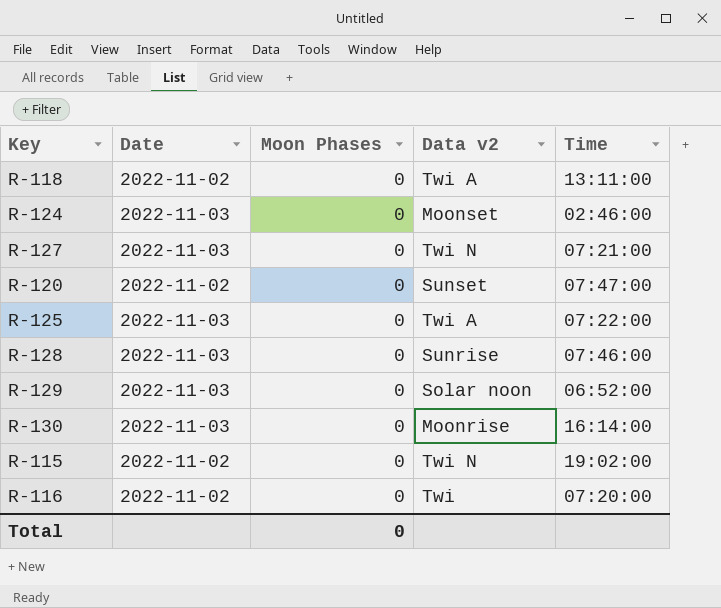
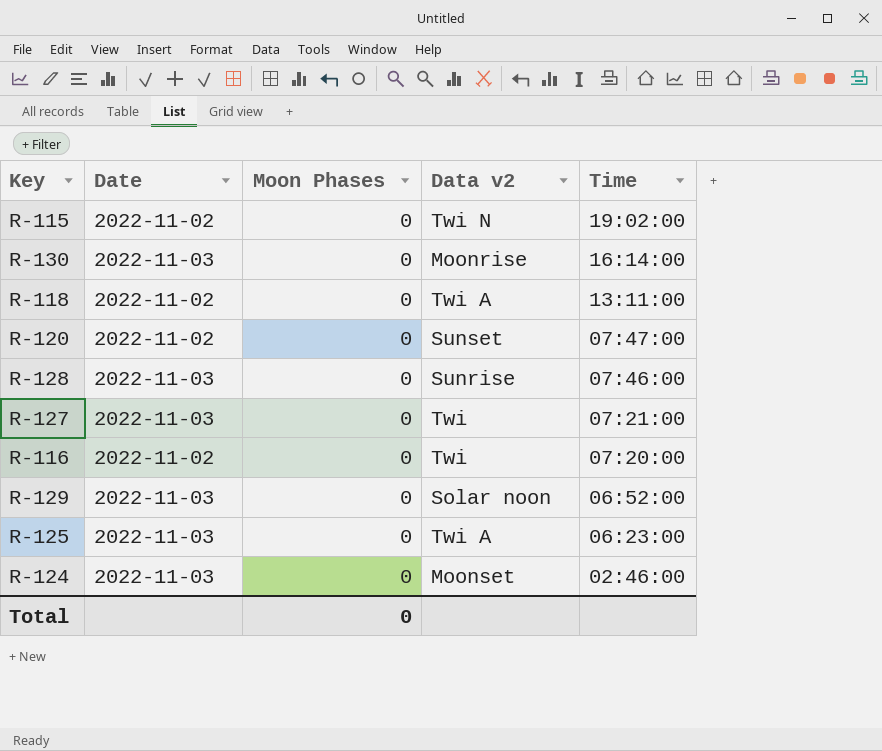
row order: none -> Time descending
R-127 | Data v2: Twi N -> Twi
R-125 | Time: 07:22:00 -> 06:23:00

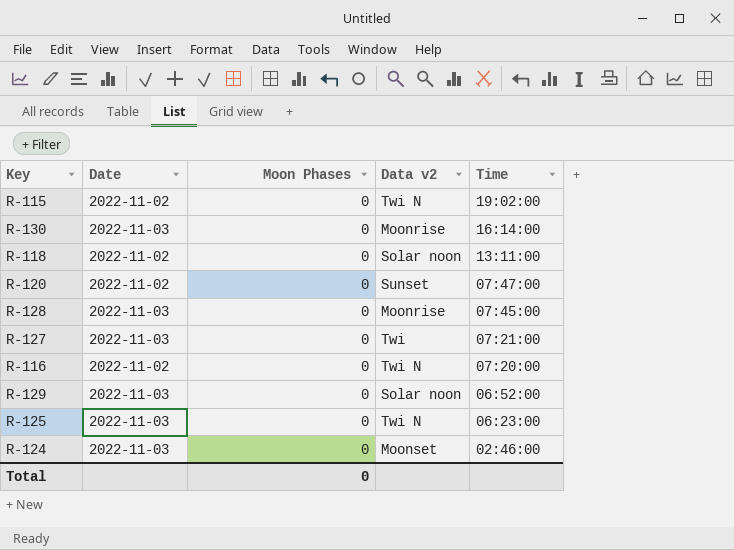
R-118 | Data v2: Twi A -> Solar noon
R-128 | Data v2: Sunrise -> Moonrise
R-128 | Time: 07:46:00 -> 07:45:00
R-116 | Data v2: Twi -> Twi N
R-125 | Data v2: Twi A -> Twi N

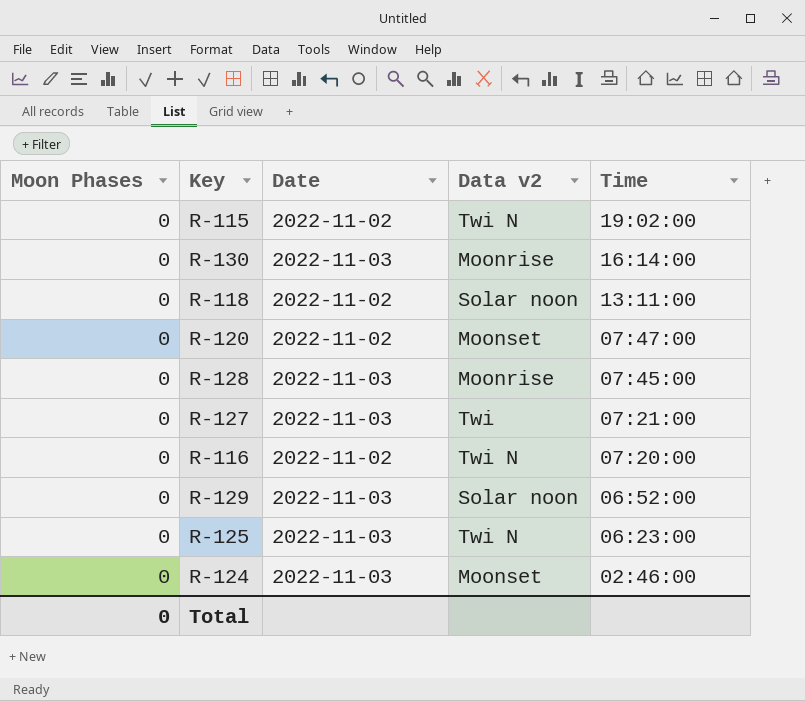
column Moon Phases | position: 3 -> 1
R-120 | Data v2: Sunset -> Moonset

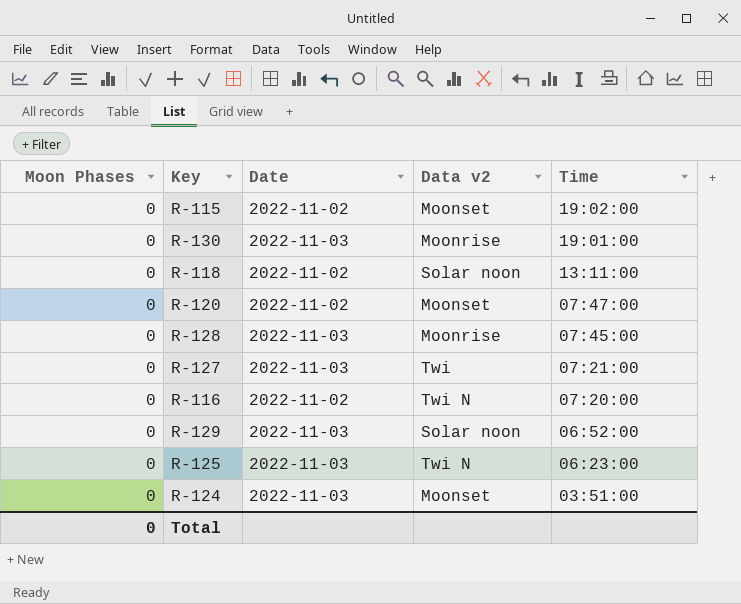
R-115 | Data v2: Twi N -> Moonset
R-130 | Time: 16:14:00 -> 19:01:00
R-124 | Time: 02:46:00 -> 03:51:00

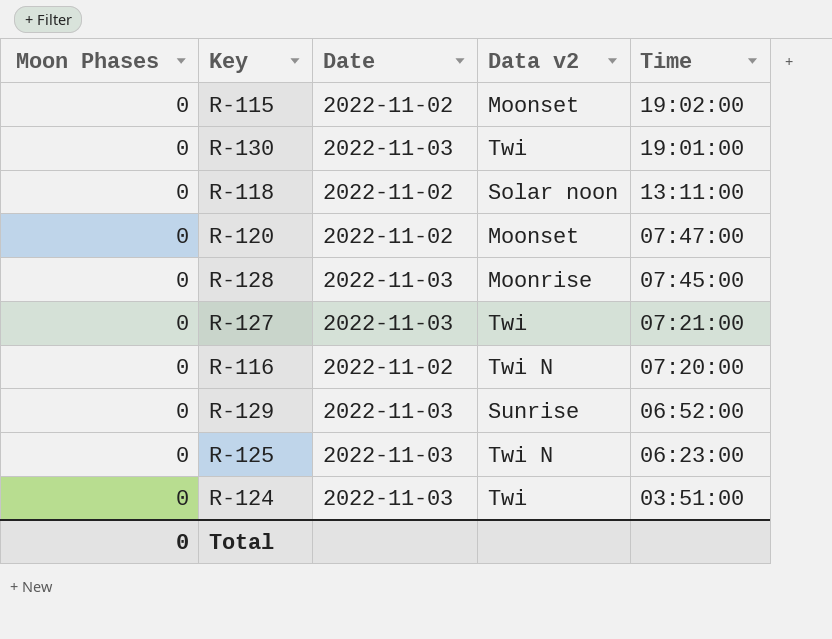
R-130 | Data v2: Moonrise -> Twi
R-129 | Data v2: Solar noon -> Sunrise
R-124 | Data v2: Moonset -> Twi

